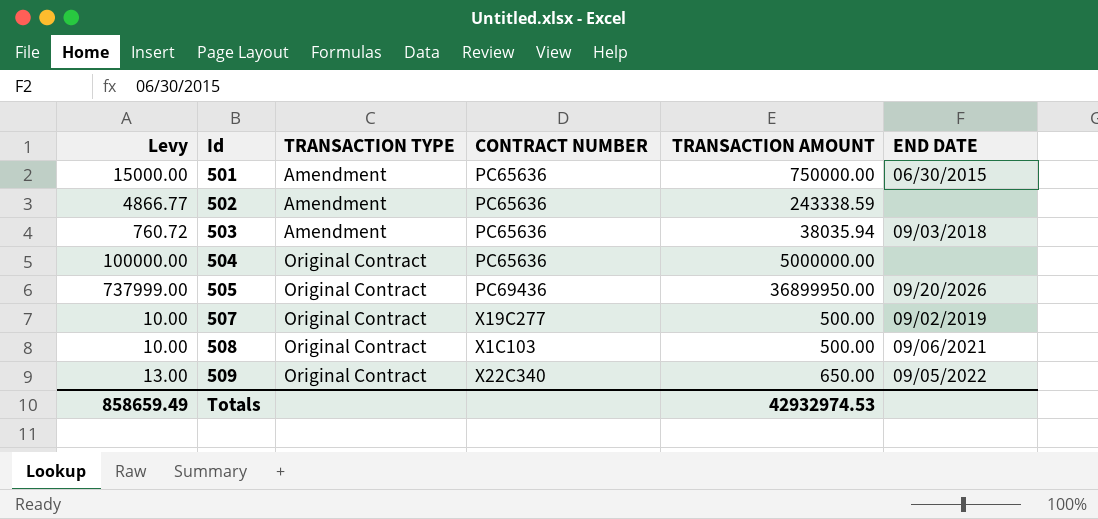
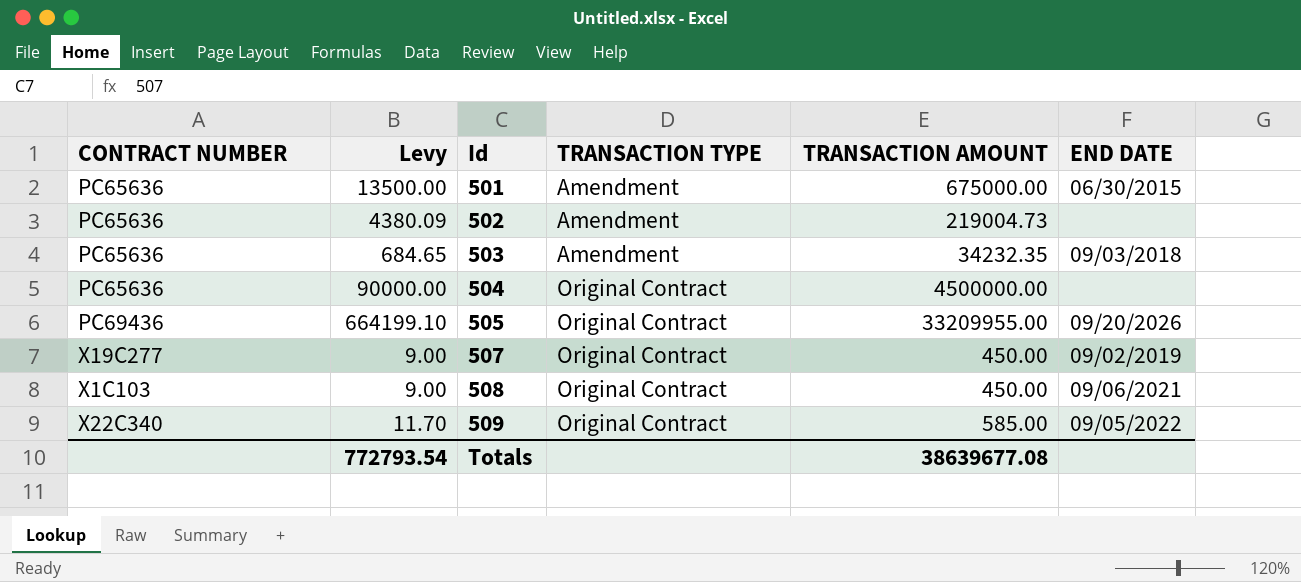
column CONTRACT NUMBER | position: 4 -> 1
501 | Levy: 15000.00 -> 13500.00
501 | TRANSACTION AMOUNT: 750000.00 -> 675000.00
502 | Levy: 4866.77 -> 4380.09
502 | TRANSACTION AMOUNT: 243338.59 -> 219004.73
503 | Levy: 760.72 -> 684.65
503 | TRANSACTION AMOUNT: 38035.94 -> 34232.35
504 | Levy: 100000.00 -> 90000.00
504 | TRANSACTION AMOUNT: 5000000.00 -> 4500000.00
505 | Levy: 737999.00 -> 664199.10
505 | TRANSACTION AMOUNT: 36899950.00 -> 33209955.00
507 | Levy: 10.00 -> 9.00
507 | TRANSACTION AMOUNT: 500.00 -> 450.00
508 | Levy: 10.00 -> 9.00
508 | TRANSACTION AMOUNT: 500.00 -> 450.00
509 | Levy: 13.00 -> 11.70
509 | TRANSACTION AMOUNT: 650.00 -> 585.00
Totals | Levy: 858659.49 -> 772793.54
Totals | TRANSACTION AMOUNT: 42932974.53 -> 38639677.08

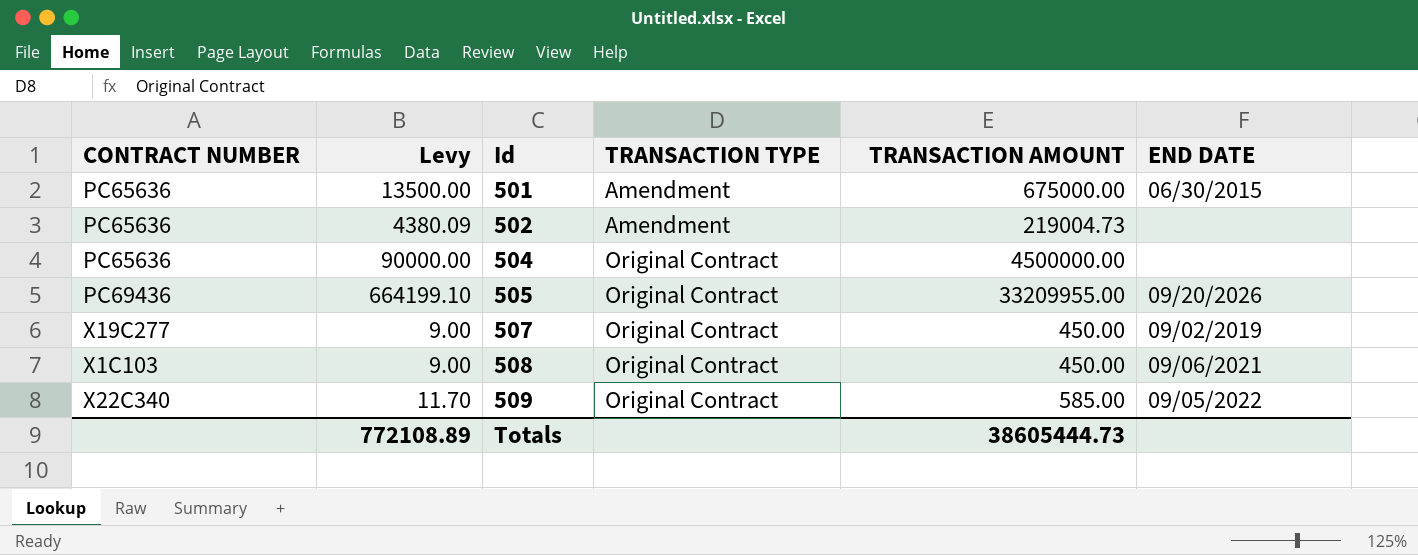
row 503: PC65636 | 684.65 | Amendment | 34232.35 | 09/03/2018 -> none
Totals | Levy: 772793.54 -> 772108.89
Totals | TRANSACTION AMOUNT: 38639677.08 -> 38605444.73

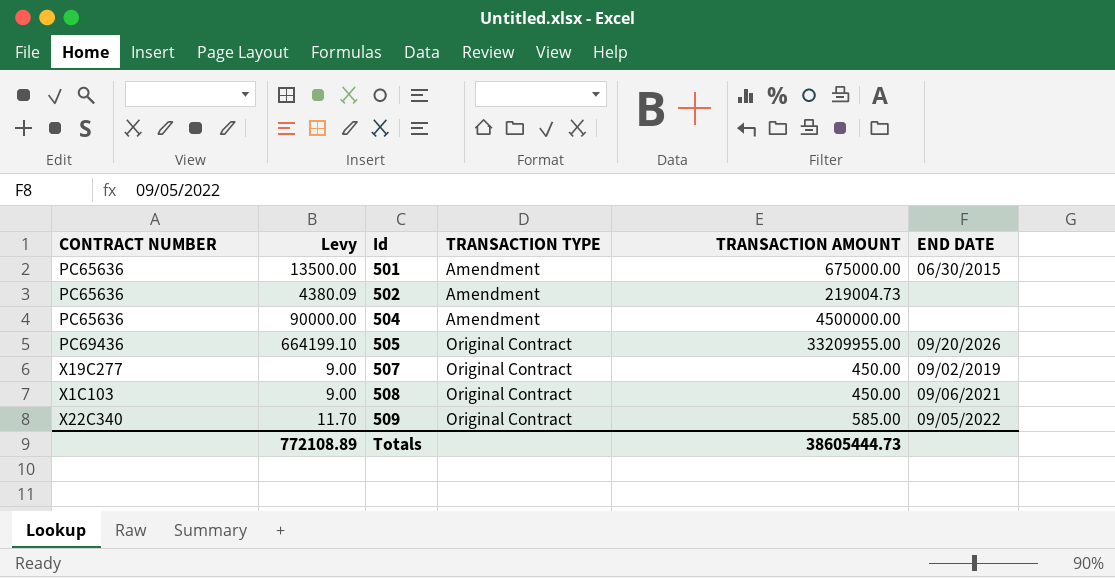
504 | TRANSACTION TYPE: Original Contract -> Amendment

